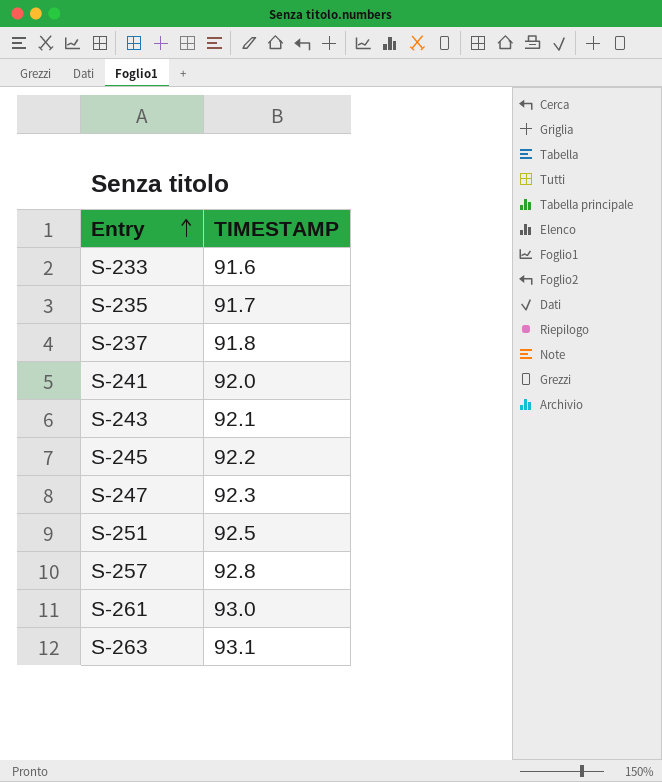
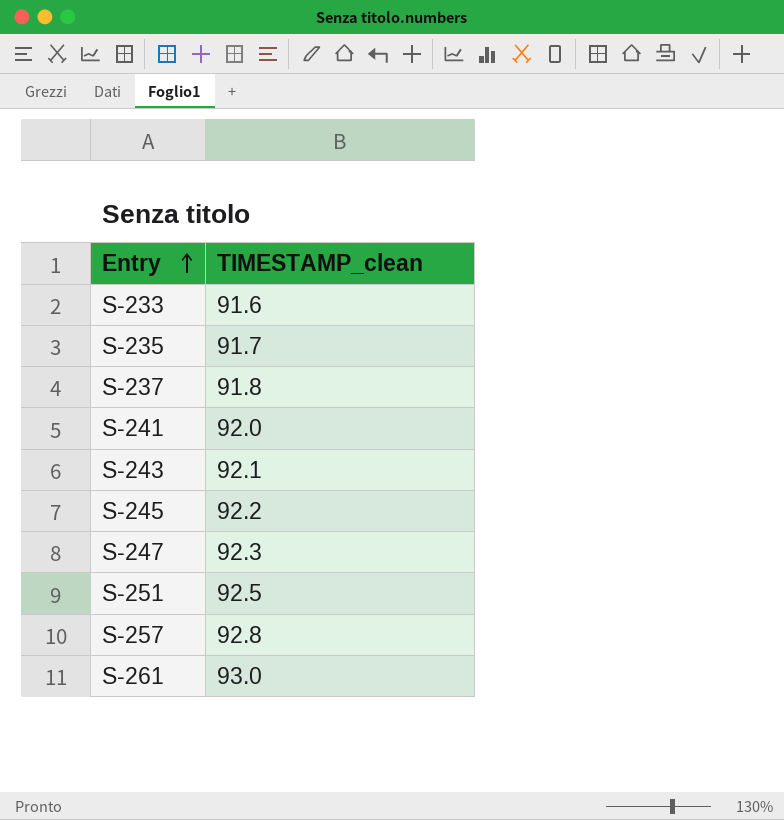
column name: TIMESTAMP -> TIMESTAMP_clean
row S-263: 93.1 -> none

